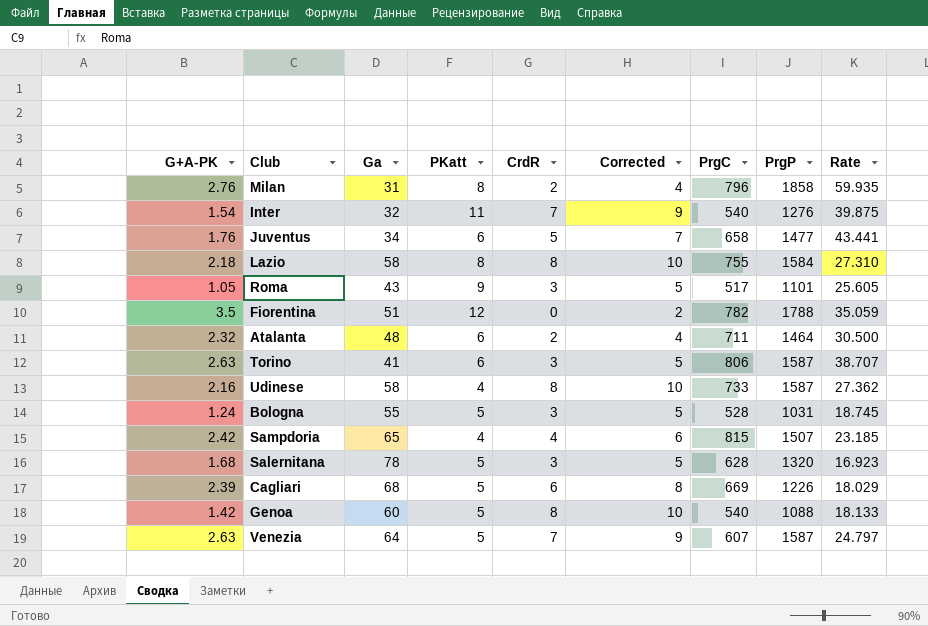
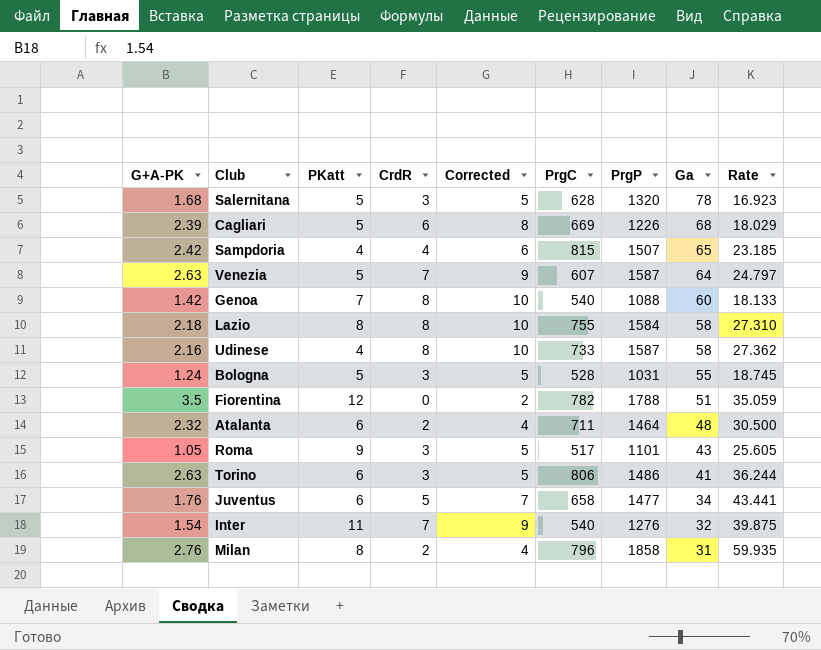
row order: none -> Ga descending
column Ga | position: 3 -> 8
Genoa | PKatt: 5 -> 7
Torino | PrgP: 1587 -> 1486
Torino | Rate: 38.707 -> 36.244

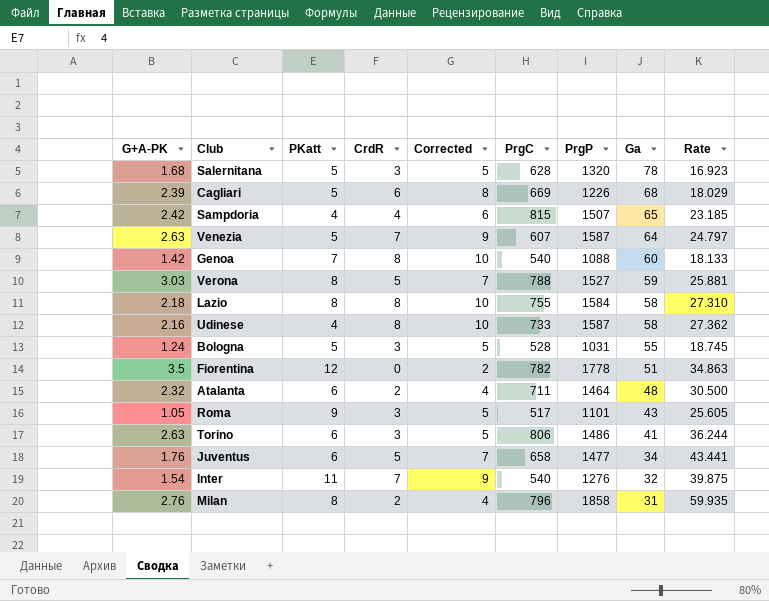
row Verona: none -> 3.03 | 8 | 5 | 7 | 788 | 1527 | 59 | 25.881
Fiorentina | PrgP: 1788 -> 1778
Fiorentina | Rate: 35.059 -> 34.863

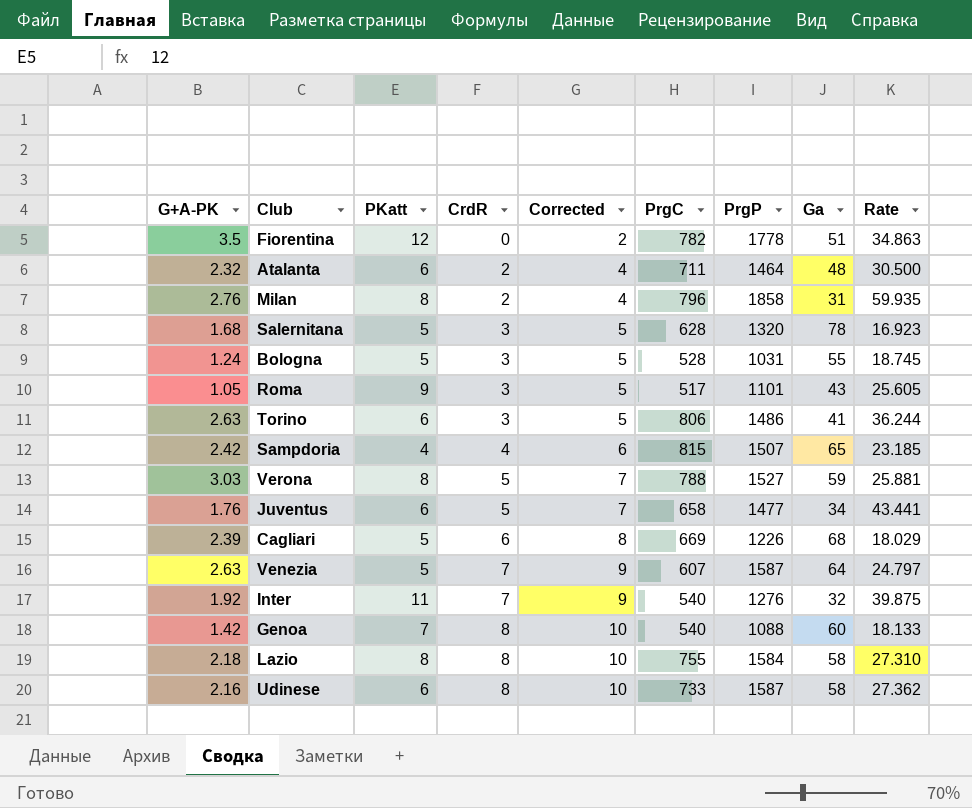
row order: Ga descending -> CrdR ascending
Inter | G+A-PK: 1.54 -> 1.92
Udinese | PKatt: 4 -> 6

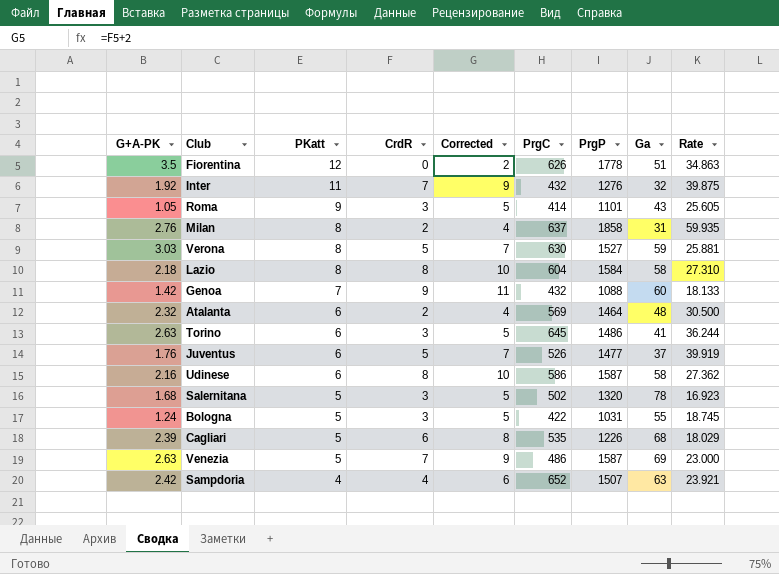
row order: CrdR ascending -> PKatt descending
Fiorentina | PrgC: 782 -> 626
Inter | PrgC: 540 -> 432
Roma | PrgC: 517 -> 414
Milan | PrgC: 796 -> 637
Verona | PrgC: 788 -> 630
Lazio | PrgC: 755 -> 604
Genoa | CrdR: 8 -> 9
Genoa | Corrected: 10 -> 11
Genoa | PrgC: 540 -> 432
Atalanta | PrgC: 711 -> 569
Torino | PrgC: 806 -> 645
Juventus | PrgC: 658 -> 526
Juventus | Ga: 34 -> 37
Juventus | Rate: 43.441 -> 39.919
Udinese | PrgC: 733 -> 586
Salernitana | PrgC: 628 -> 502
Bologna | PrgC: 528 -> 422
Cagliari | PrgC: 669 -> 535
Venezia | PrgC: 607 -> 486
Venezia | Ga: 64 -> 69
Venezia | Rate: 24.797 -> 23.000
Sampdoria | PrgC: 815 -> 652
Sampdoria | Ga: 65 -> 63
Sampdoria | Rate: 23.185 -> 23.921

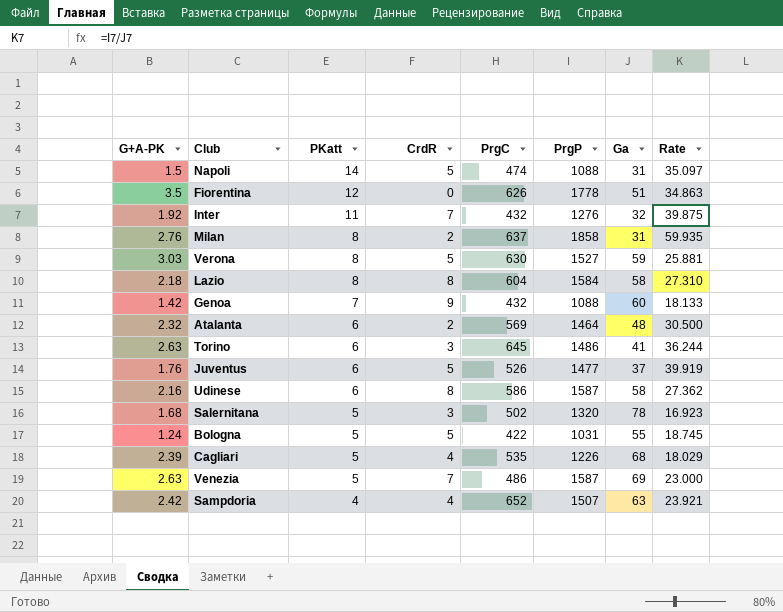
column Corrected | formula: [CrdR] + 2 -> none
row Roma: 1.05 | 9 | 3 | 5 | 414 | 1101 | 43 | 25.605 -> none
row Napoli: none -> 1.5 | 14 | 5 | 474 | 1088 | 31 | 35.097
Bologna | CrdR: 3 -> 5
Cagliari | CrdR: 6 -> 4

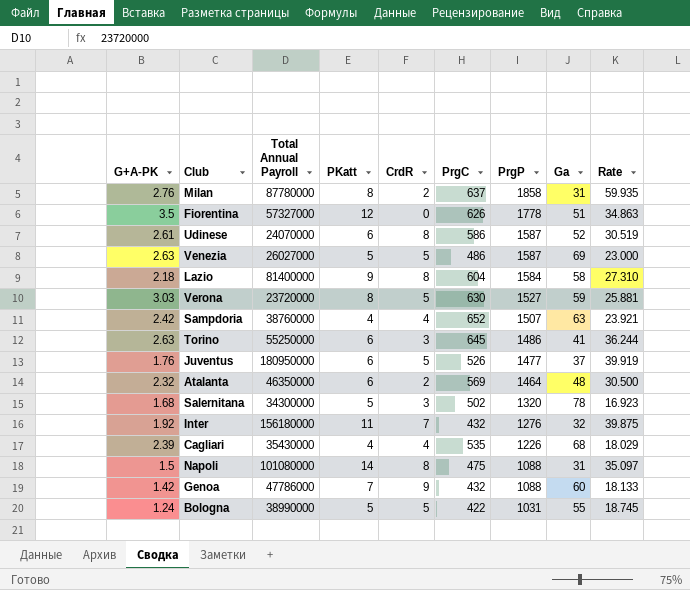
row order: PKatt descending -> PrgP descending
column Total Annual Payroll | position: none -> 3
Udinese | G+A-PK: 2.16 -> 2.61
Udinese | Ga: 58 -> 52
Udinese | Rate: 27.362 -> 30.519
Venezia | CrdR: 7 -> 5
Lazio | PKatt: 8 -> 9
Cagliari | PKatt: 5 -> 4
Napoli | CrdR: 5 -> 8
Napoli | PrgC: 474 -> 475

